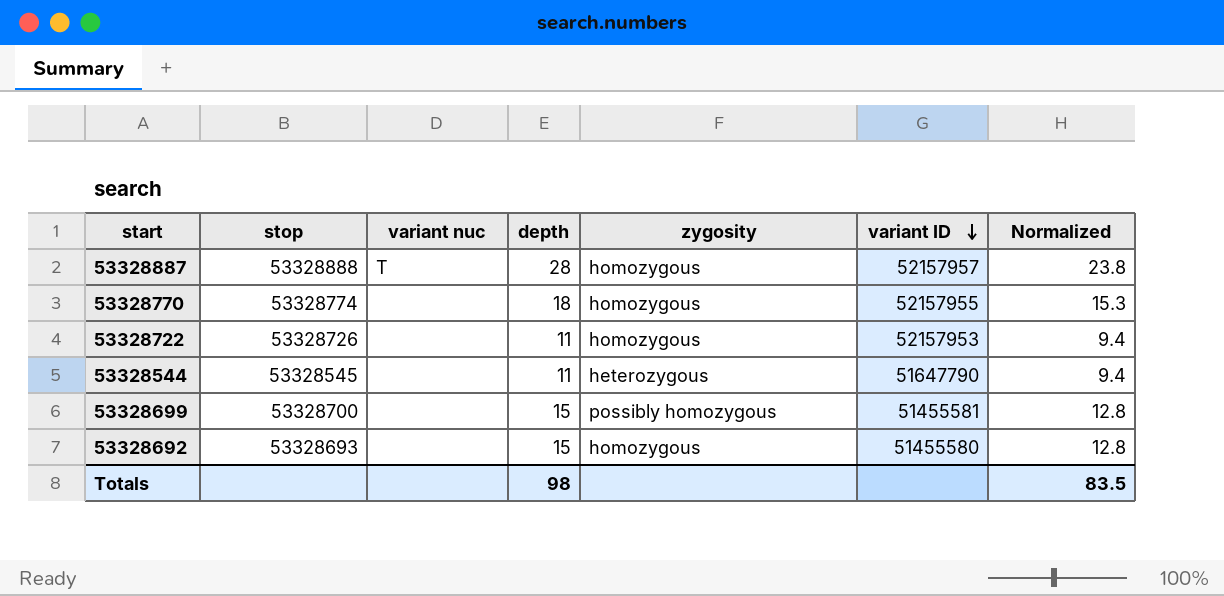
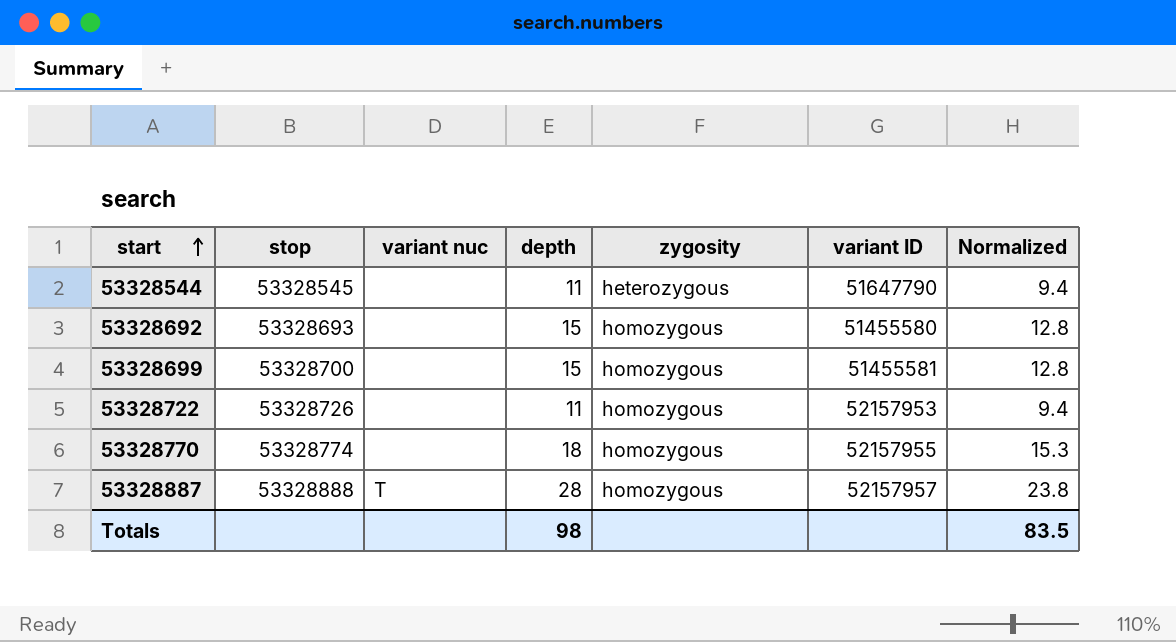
row order: variant ID descending -> start ascending
53328699 | zygosity: possibly homozygous -> homozygous

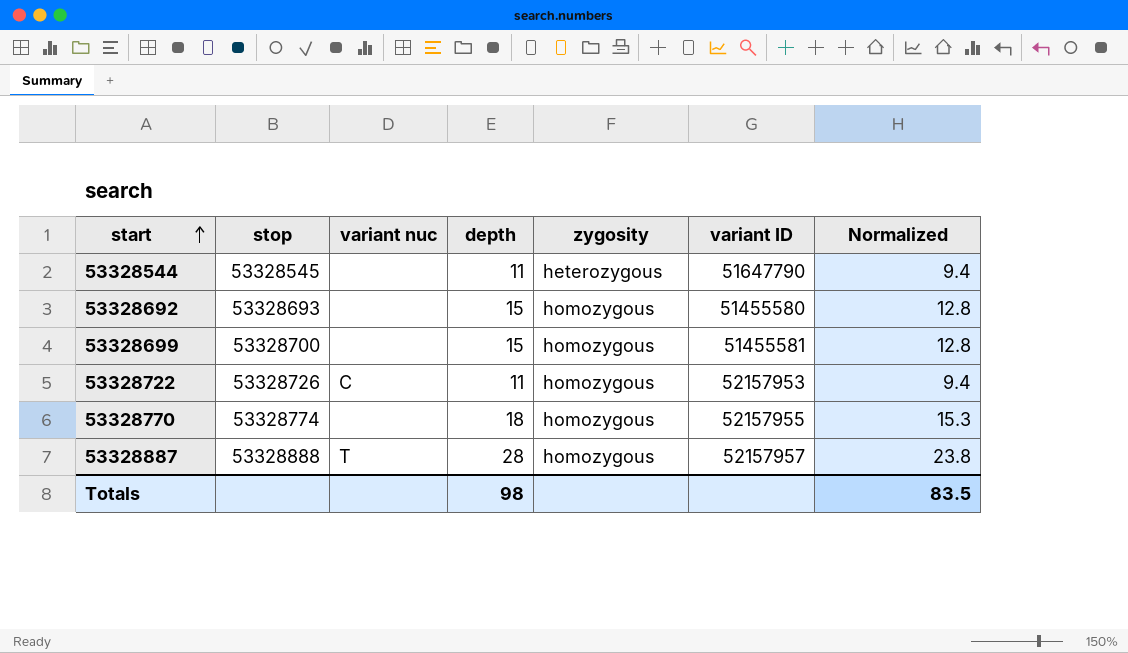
53328722 | variant nuc: none -> C

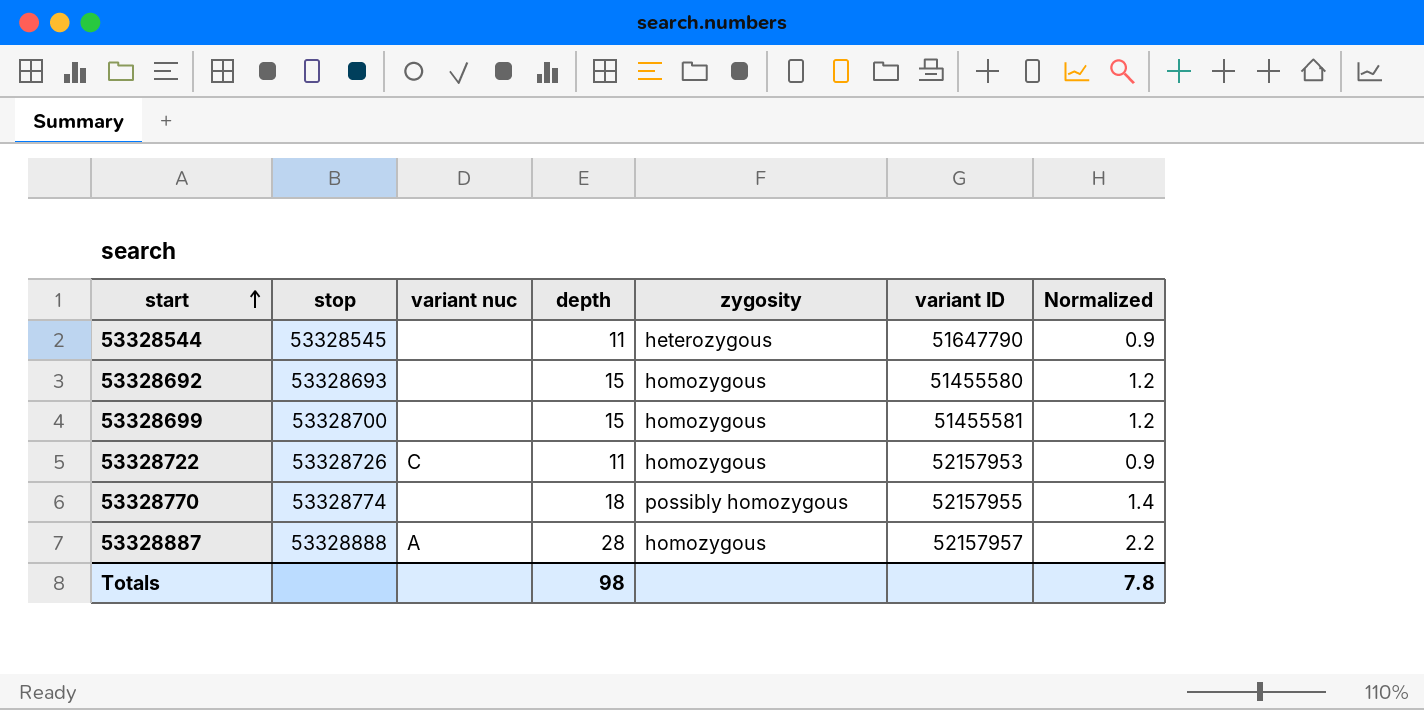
column Normalized | formula: [depth] * 0.85 -> [depth] * 0.08
53328770 | zygosity: homozygous -> possibly homozygous
53328887 | variant nuc: T -> A
Totals | Normalized: 83.5 -> 7.8

